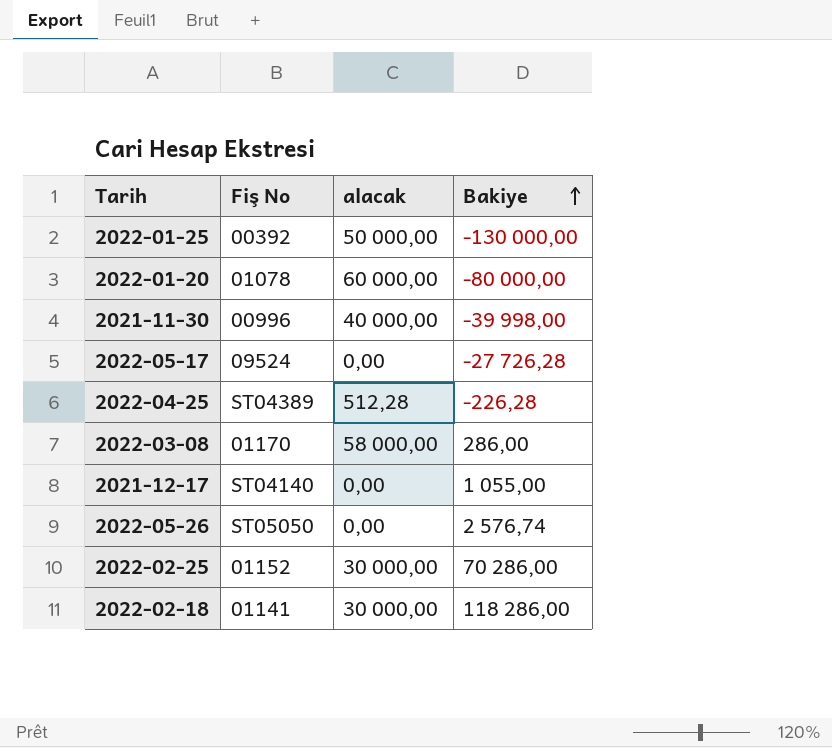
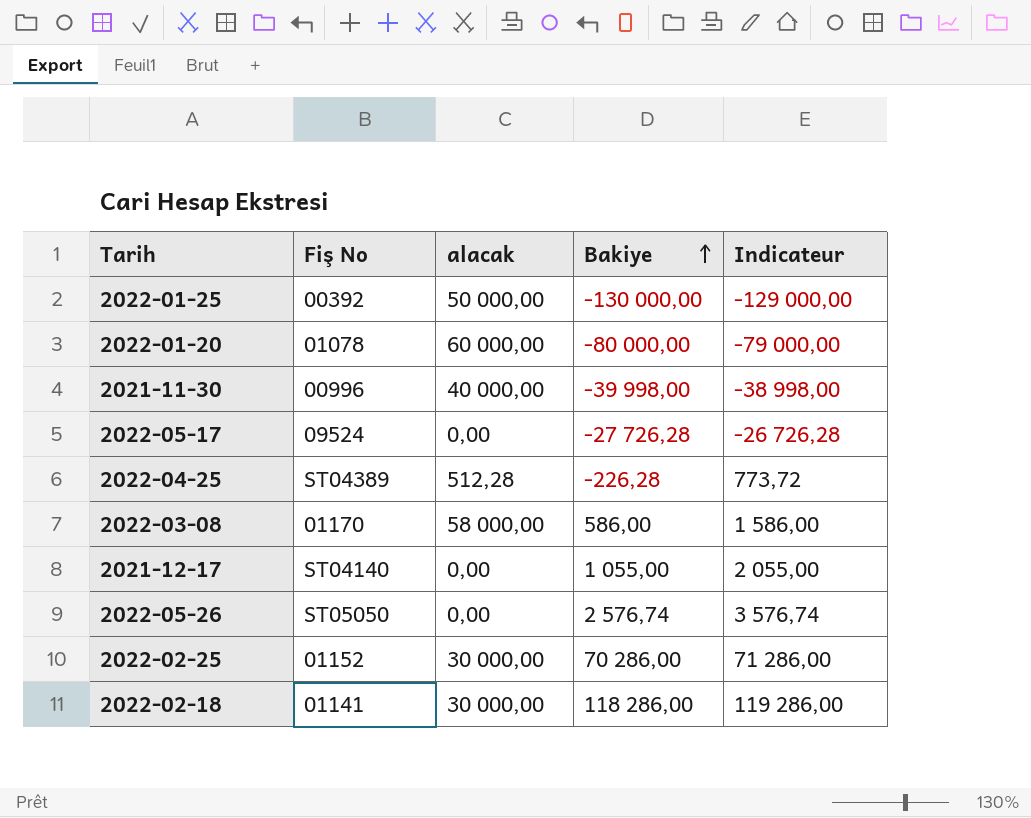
column Indicateur | formula: none -> [Bakiye] + 1000
2022-03-08 | Bakiye: 286,00 -> 586,00

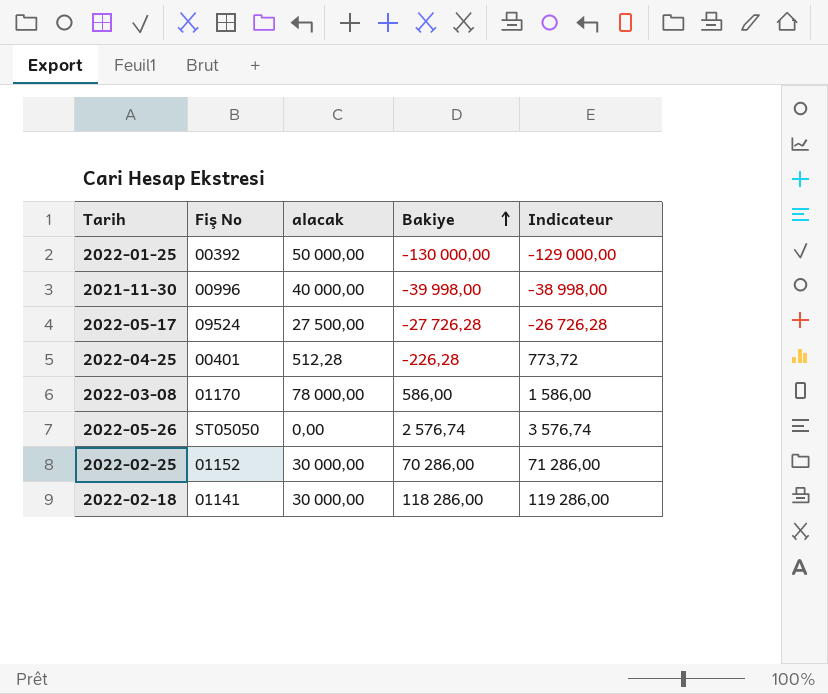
row 2022-01-20: 01078 | 60 000,00 | -80 000,00 | -79 000,00 -> none
row 2021-12-17: ST04140 | 0,00 | 1 055,00 | 2 055,00 -> none
2022-05-17 | alacak: 0,00 -> 27 500,00
2022-04-25 | Fiş No: ST04389 -> 00401
2022-03-08 | alacak: 58 000,00 -> 78 000,00

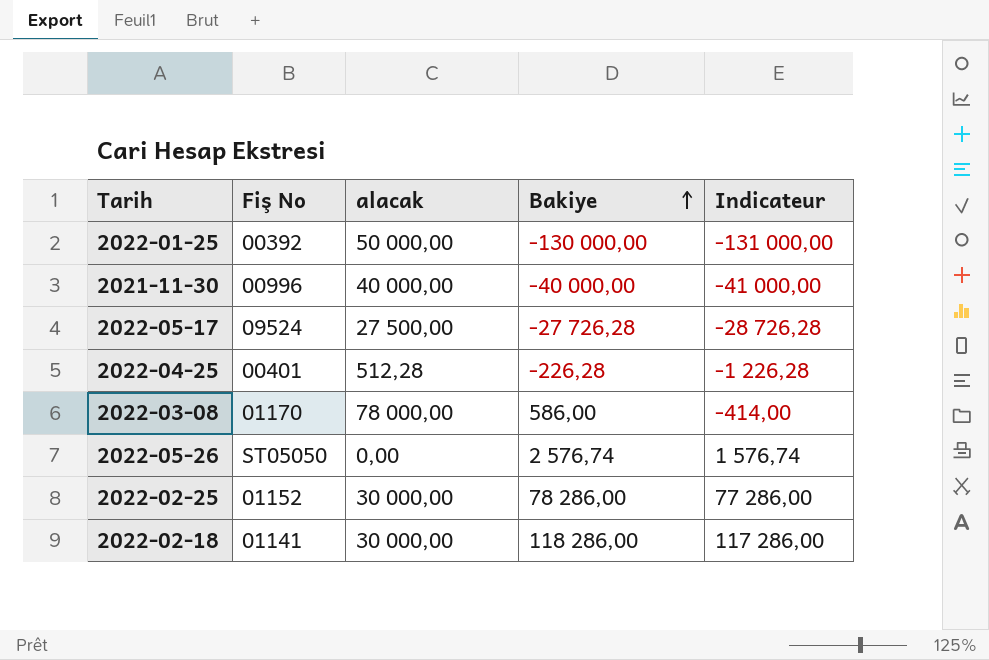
column Indicateur | formula: [Bakiye] + 1000 -> [Bakiye] - 1000
2021-11-30 | Bakiye: -39 998,00 -> -40 000,00
2022-02-25 | Bakiye: 70 286,00 -> 78 286,00

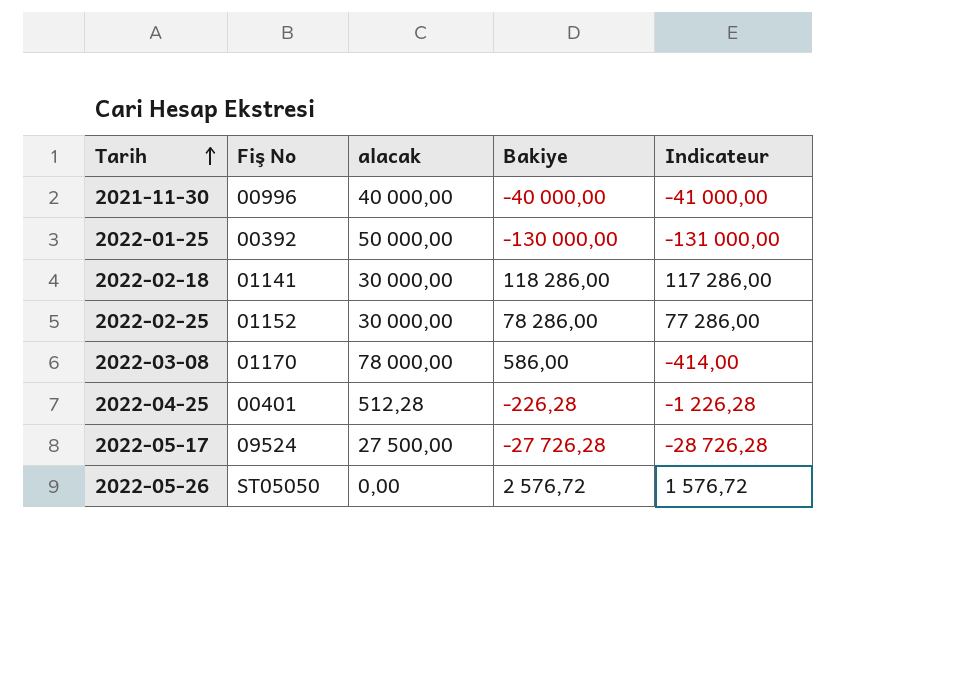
row order: Bakiye ascending -> Tarih ascending
2022-05-26 | Bakiye: 2 576,74 -> 2 576,72
2022-05-26 | Indicateur: 1 576,74 -> 1 576,72

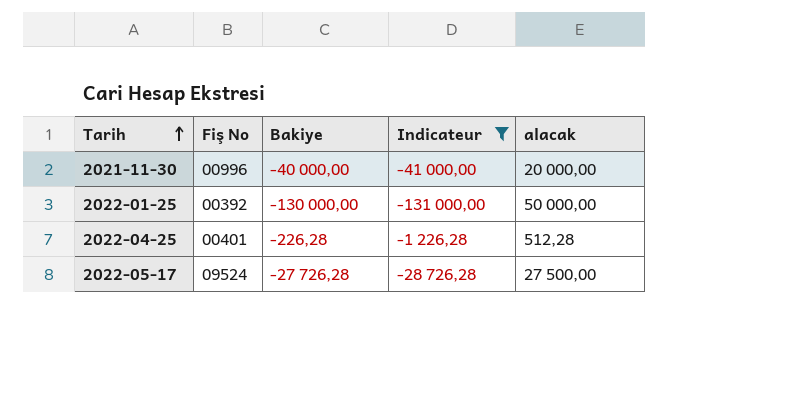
filter: none -> Indicateur <= -1 226,28
column alacak | position: 3 -> 5
2021-11-30 | alacak: 40 000,00 -> 20 000,00

